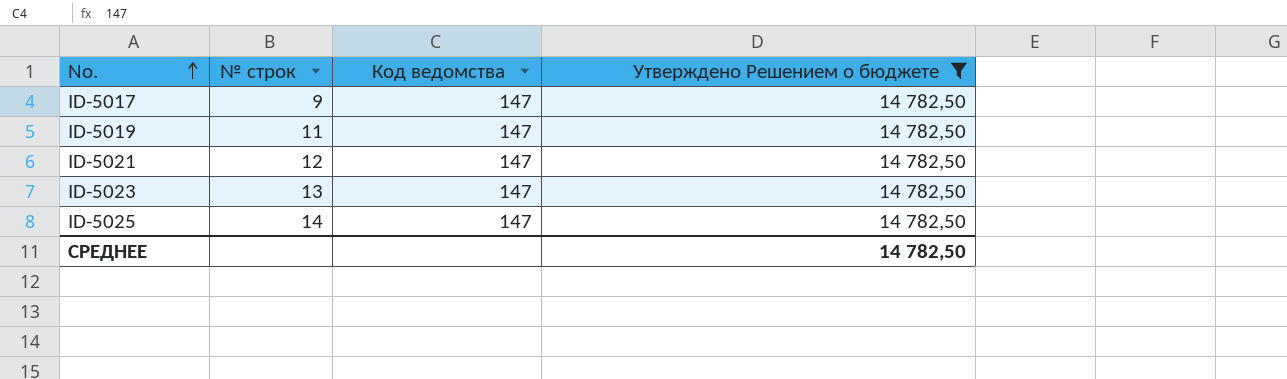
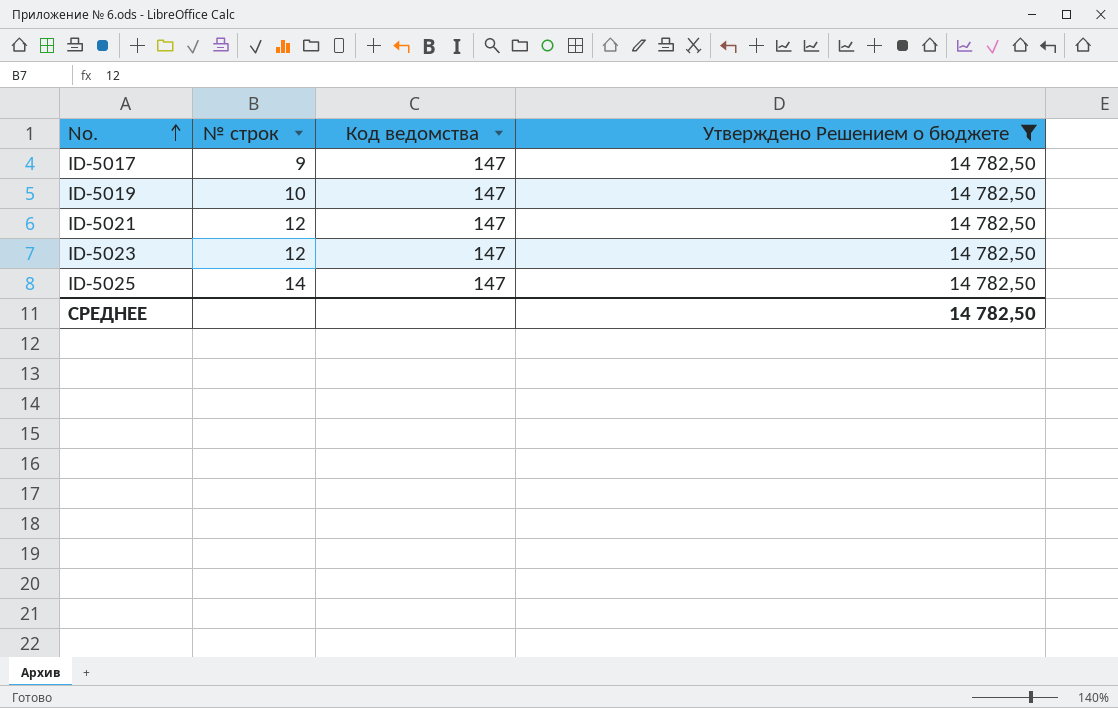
ID-5019 | № строк: 11 -> 10
ID-5023 | № строк: 13 -> 12

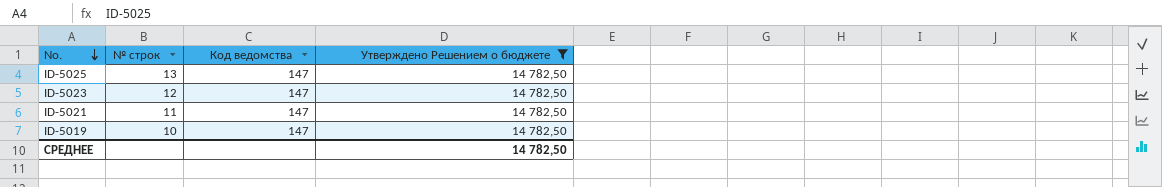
row order: No. ascending -> No. descending
row ID-5017: 9 | 147 | 14 782,50 -> none
ID-5025 | № строк: 14 -> 13
ID-5021 | № строк: 12 -> 11

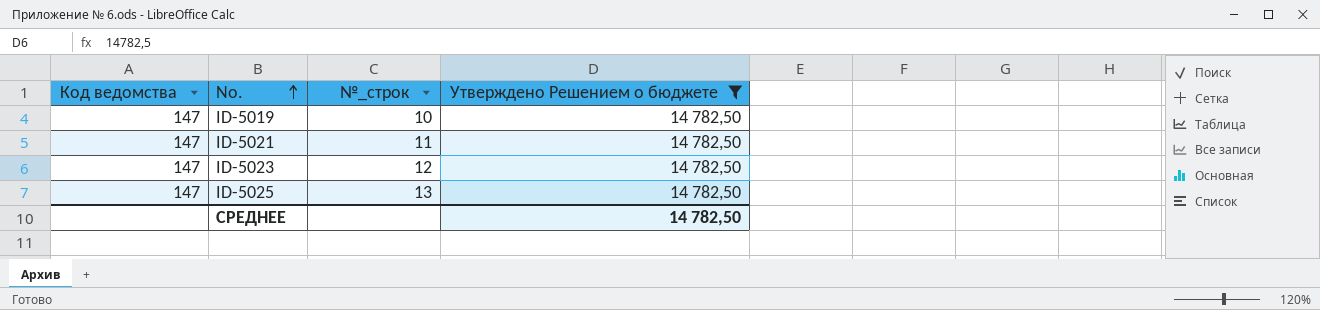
row order: No. descending -> No. ascending
column Код ведомства | position: 3 -> 1
column name: № строк -> №_строк

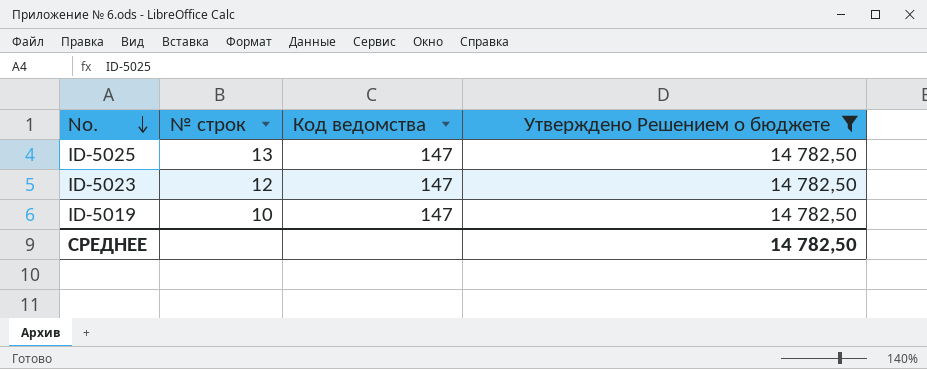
row order: No. ascending -> No. descending
column name: №_строк -> № строк
column Код ведомства | position: 1 -> 3
row ID-5021: 147 | 11 | 14 782,50 -> none

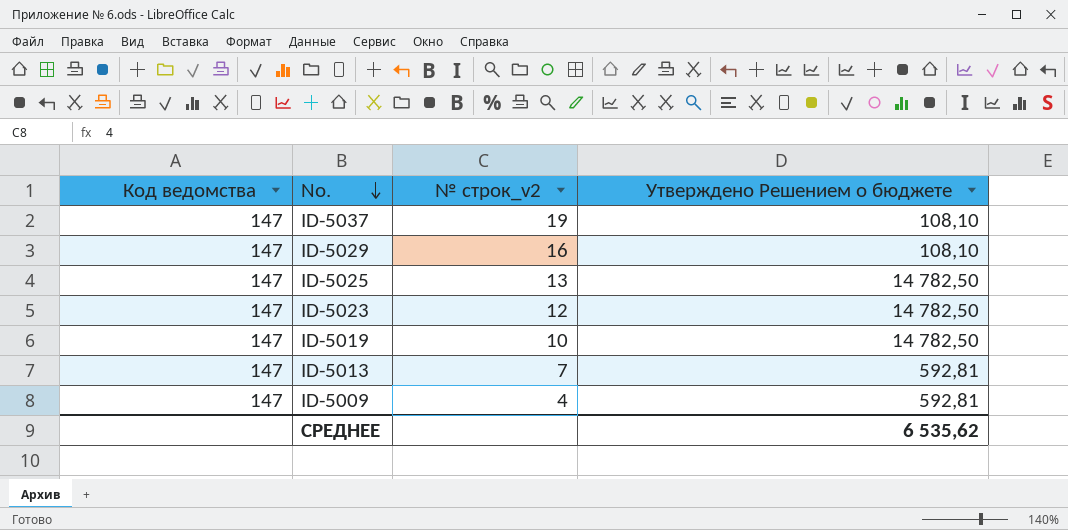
filter: Утверждено Решением о бюджете = 14 782,50 -> none
column Код ведомства | position: 3 -> 1
column name: № строк -> № строк_v2
СРЕДНЕЕ | Утверждено Решением о бюджете: 14 782,50 -> 6 535,62

